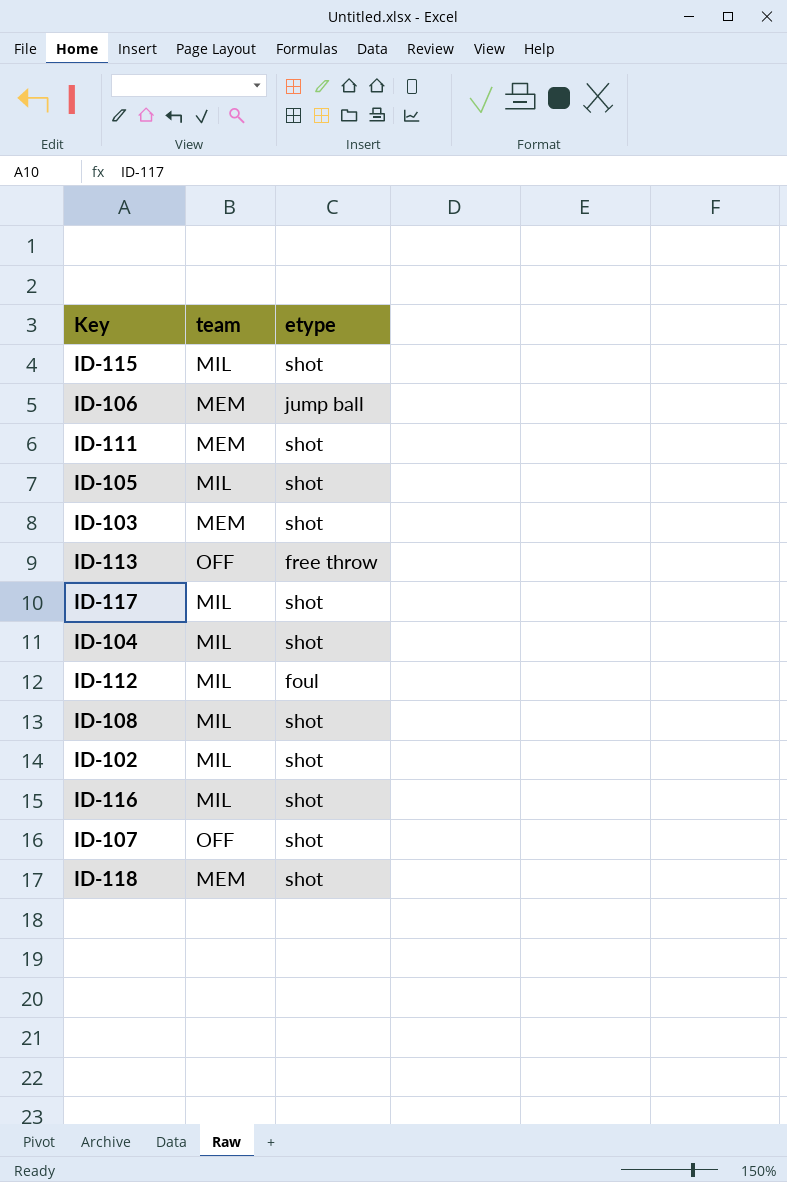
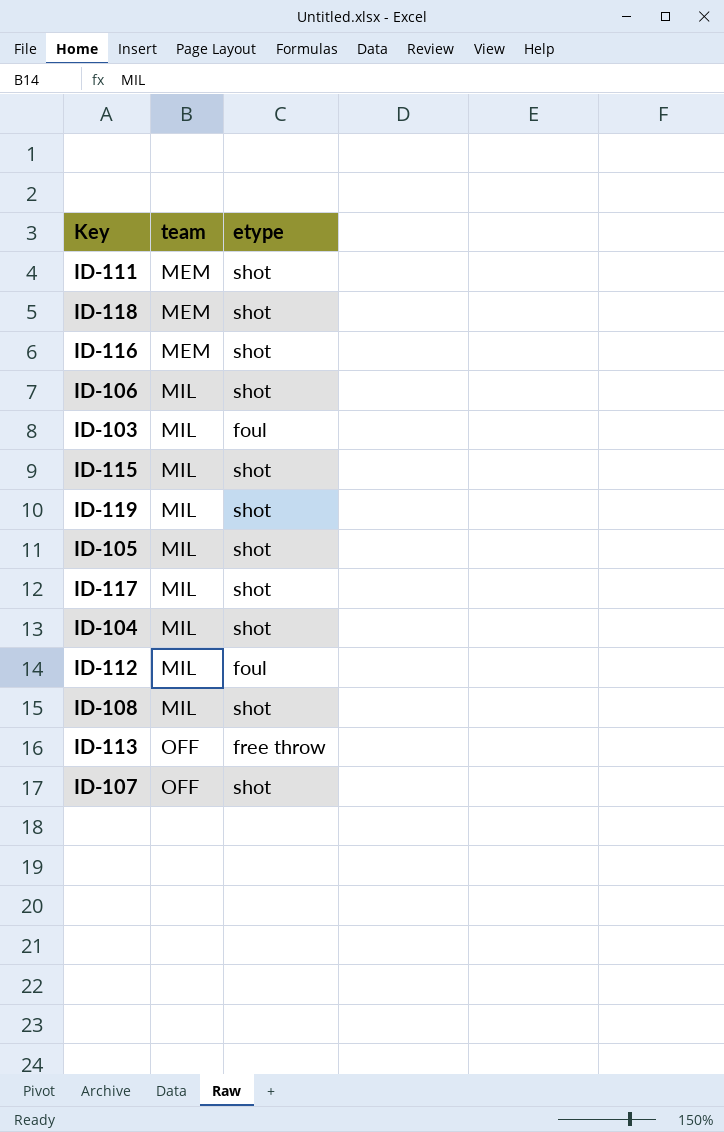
row order: none -> team ascending
row ID-102: MIL | shot -> none
ID-116 | team: MIL -> MEM
ID-106 | team: MEM -> MIL
ID-106 | etype: jump ball -> shot
ID-103 | team: MEM -> MIL
ID-103 | etype: shot -> foul
row ID-119: none -> MIL | shot

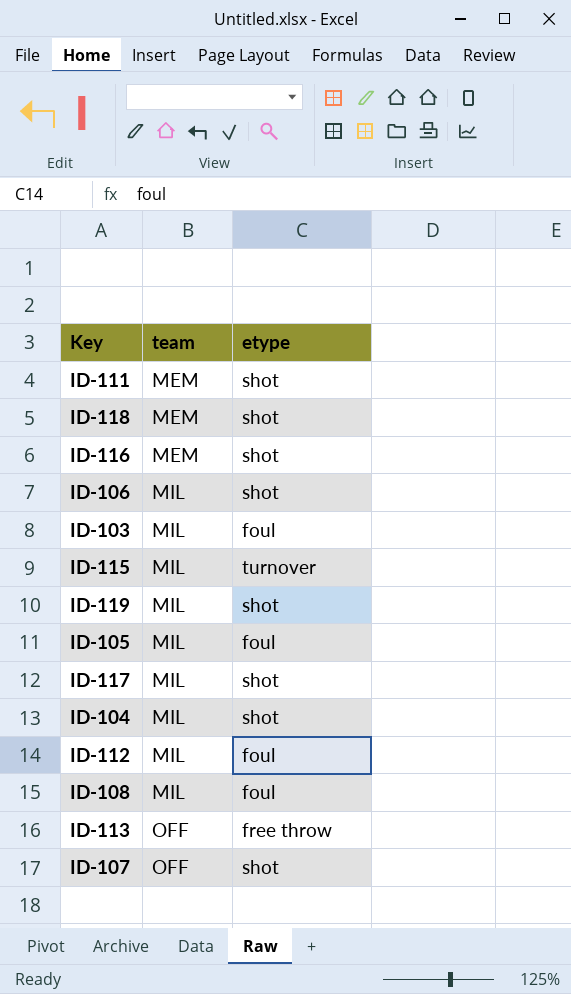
ID-115 | etype: shot -> turnover
ID-105 | etype: shot -> foul
ID-108 | etype: shot -> foul

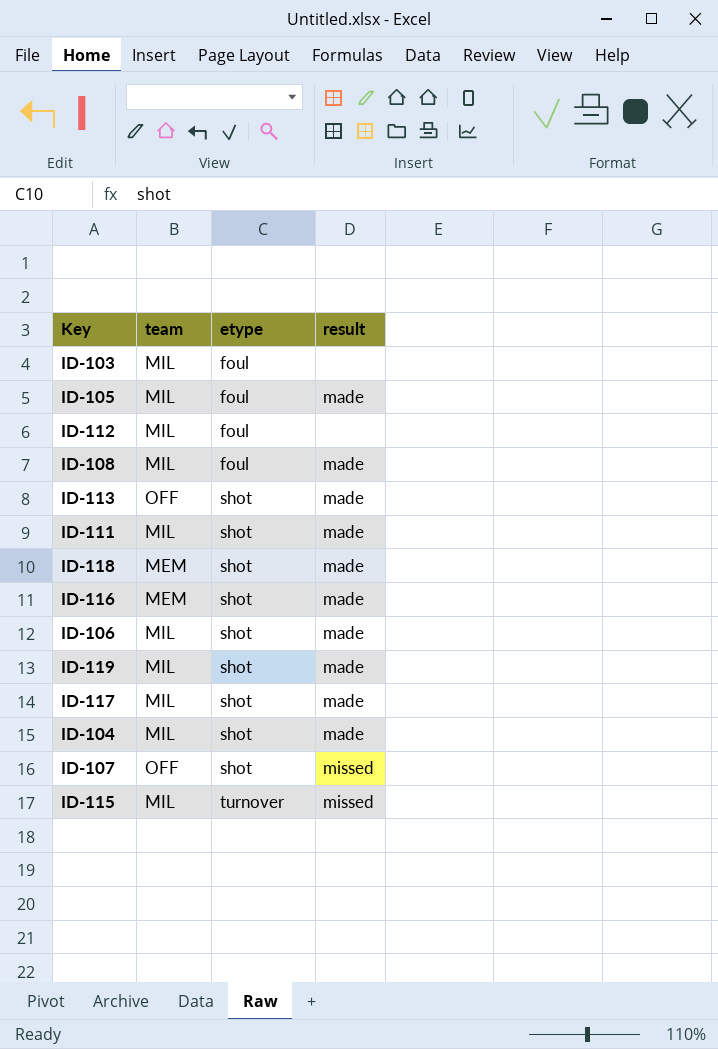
row order: team ascending -> etype ascending
column result | position: none -> 4
ID-113 | etype: free throw -> shot
ID-111 | team: MEM -> MIL

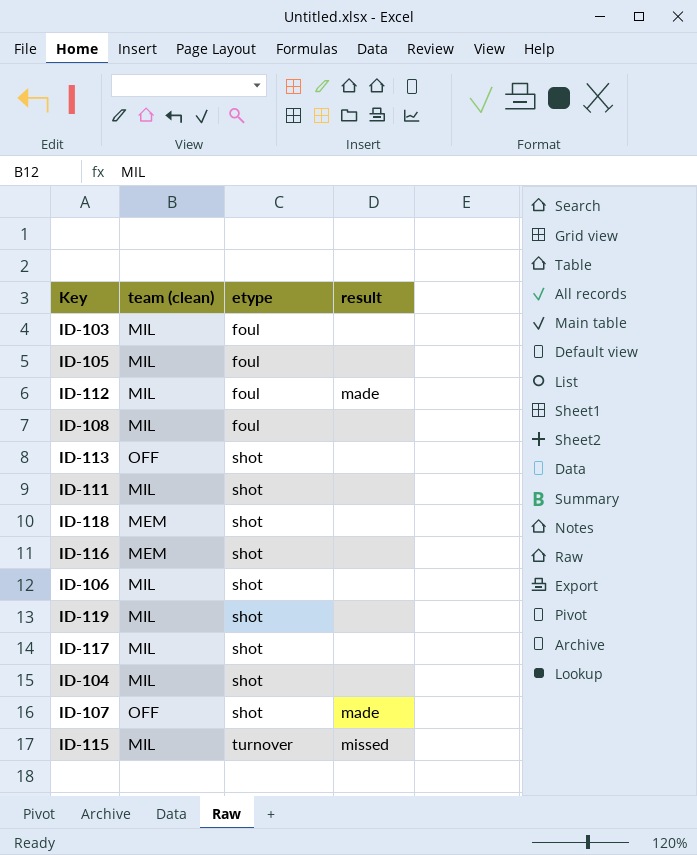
column name: team -> team (clean)
ID-105 | result: made -> none
ID-112 | result: none -> made
ID-108 | result: made -> none
ID-113 | result: made -> none
ID-111 | result: made -> none
ID-118 | result: made -> none
ID-116 | result: made -> none
ID-106 | result: made -> none
ID-119 | result: made -> none
ID-117 | result: made -> none
ID-104 | result: made -> none
ID-107 | result: missed -> made

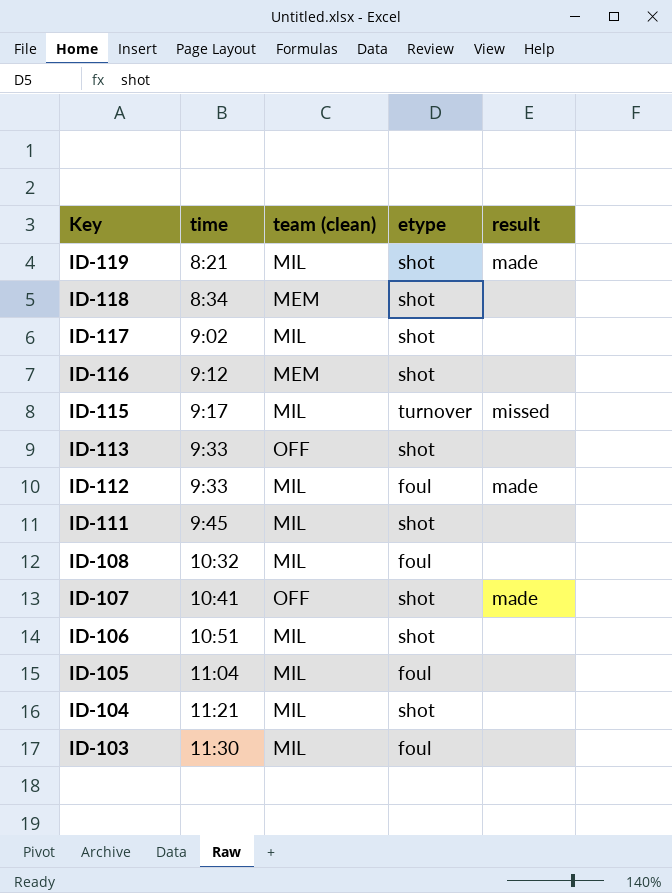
row order: etype ascending -> Key descending
column time | position: none -> 2
ID-119 | result: none -> made

